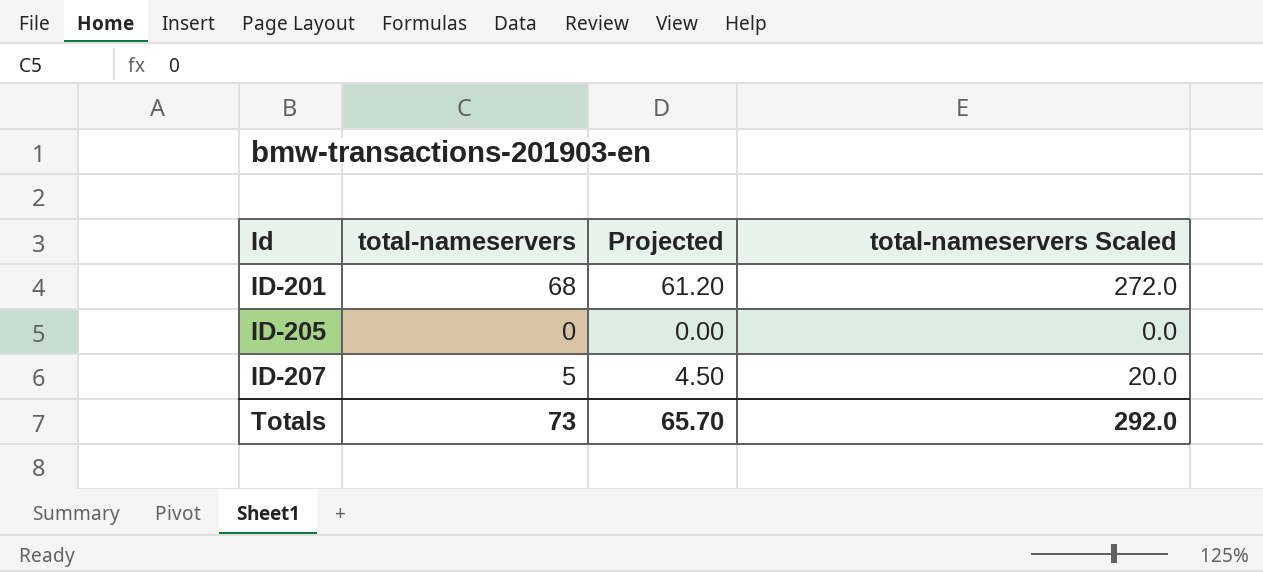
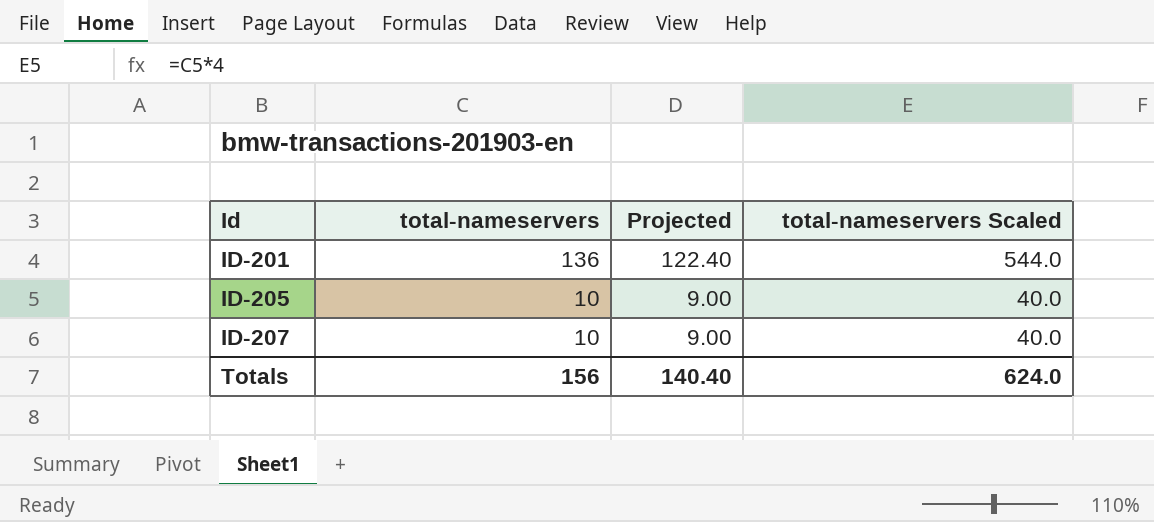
ID-201 | total-nameservers: 68 -> 136
ID-201 | Projected: 61.20 -> 122.40
ID-201 | total-nameservers Scaled: 272.0 -> 544.0
ID-205 | total-nameservers: 0 -> 10
ID-205 | Projected: 0.00 -> 9.00
ID-205 | total-nameservers Scaled: 0.0 -> 40.0
ID-207 | total-nameservers: 5 -> 10
ID-207 | Projected: 4.50 -> 9.00
ID-207 | total-nameservers Scaled: 20.0 -> 40.0
Totals | total-nameservers: 73 -> 156
Totals | Projected: 65.70 -> 140.40
Totals | total-nameservers Scaled: 292.0 -> 624.0

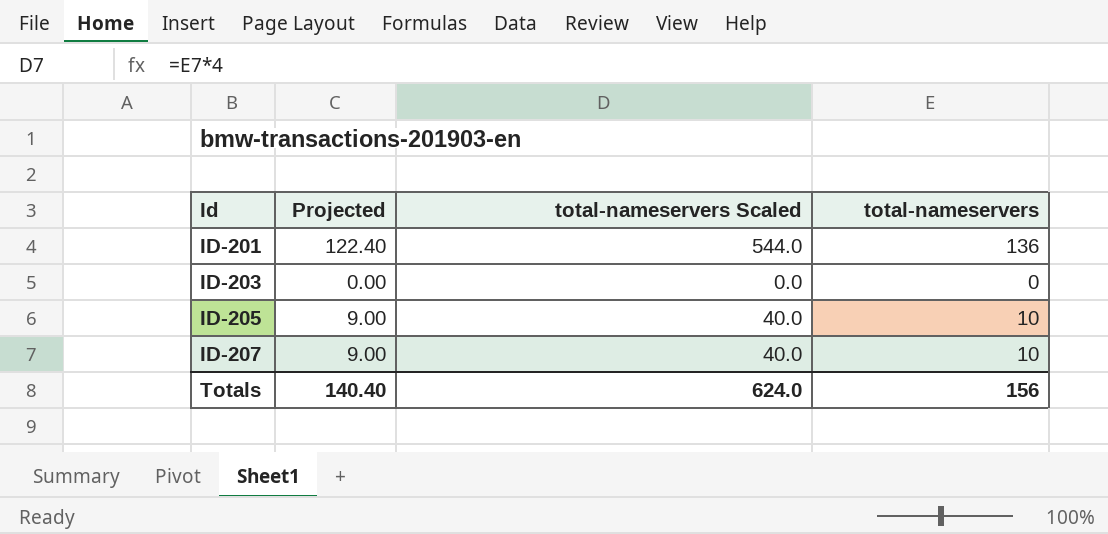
column total-nameservers | position: 2 -> 4
row ID-203: none -> 0.00 | 0.0 | 0

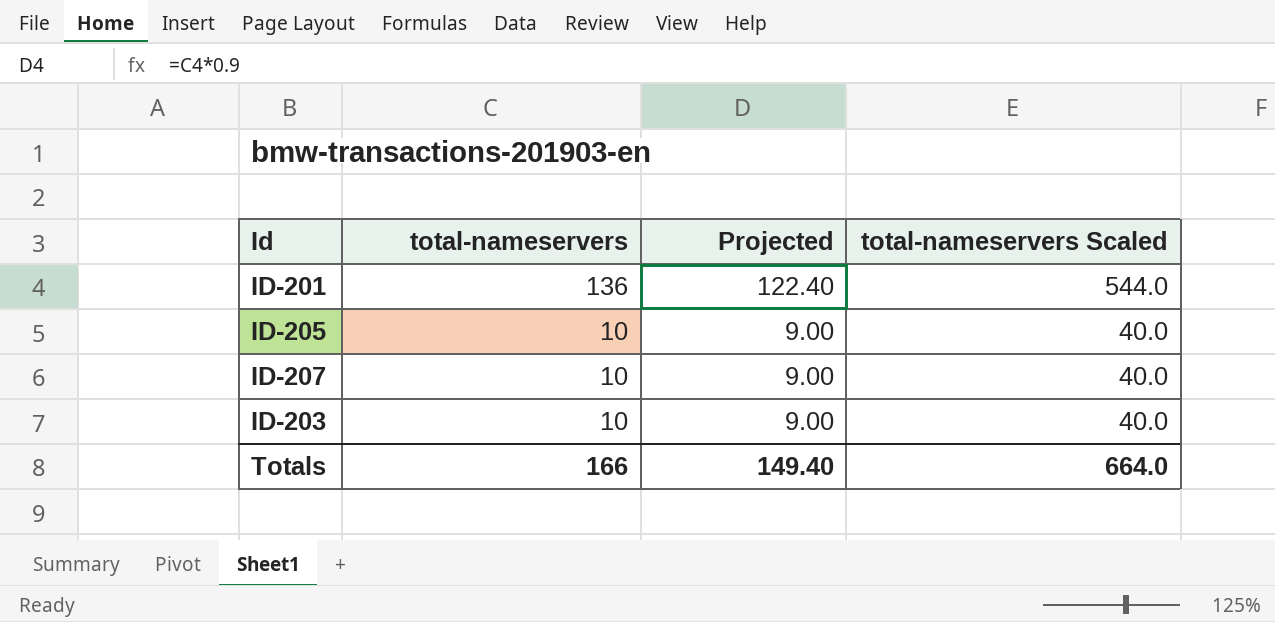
row order: Id ascending -> total-nameservers descending
column total-nameservers | position: 4 -> 2
ID-203 | total-nameservers: 0 -> 10
ID-203 | Projected: 0.00 -> 9.00
ID-203 | total-nameservers Scaled: 0.0 -> 40.0
Totals | total-nameservers: 156 -> 166
Totals | Projected: 140.40 -> 149.40
Totals | total-nameservers Scaled: 624.0 -> 664.0

